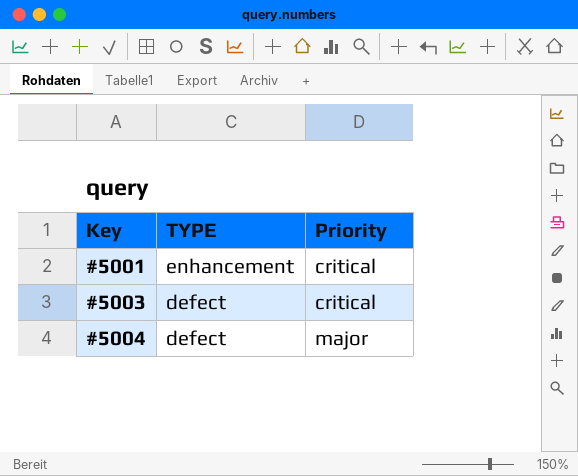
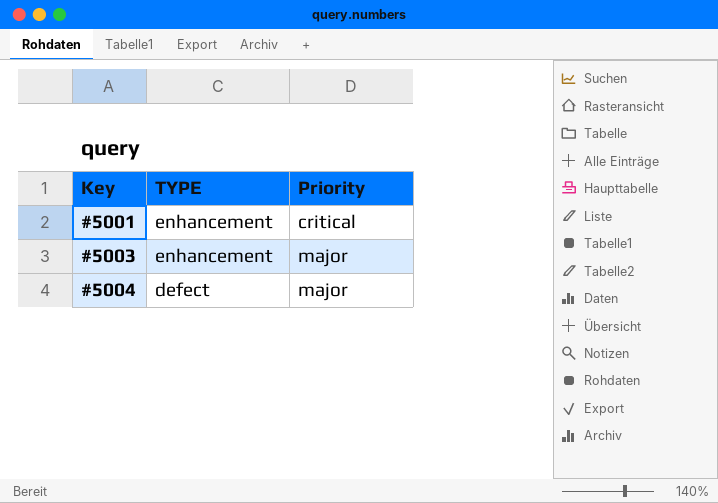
#5003 | TYPE: defect -> enhancement
#5003 | Priority: critical -> major

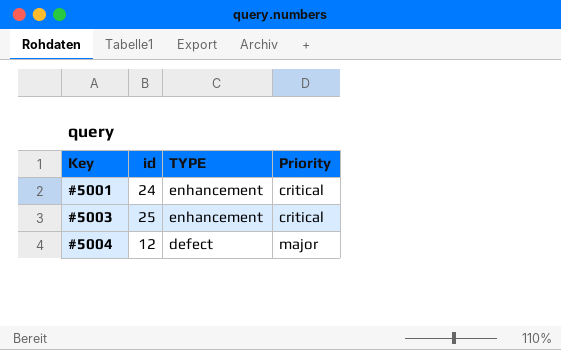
column id | position: none -> 2
#5003 | Priority: major -> critical

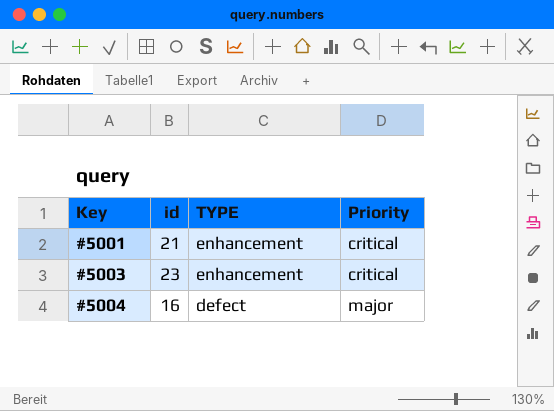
#5001 | id: 24 -> 21
#5003 | id: 25 -> 23
#5004 | id: 12 -> 16

